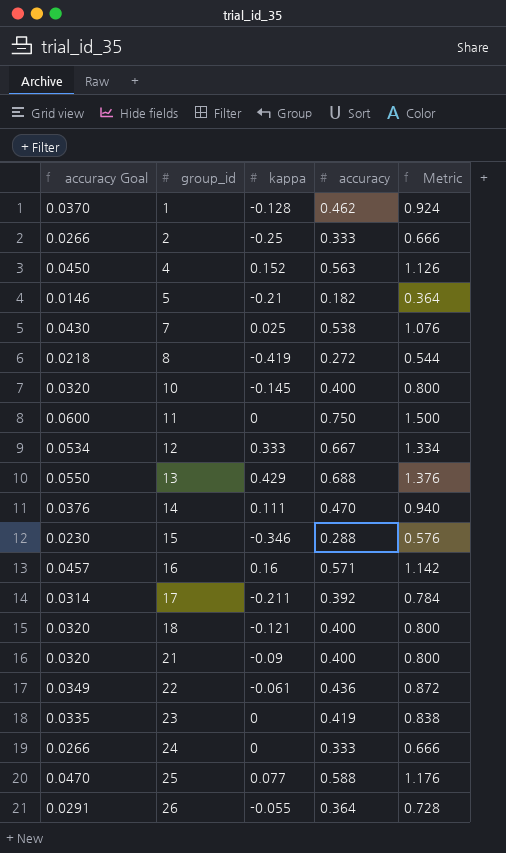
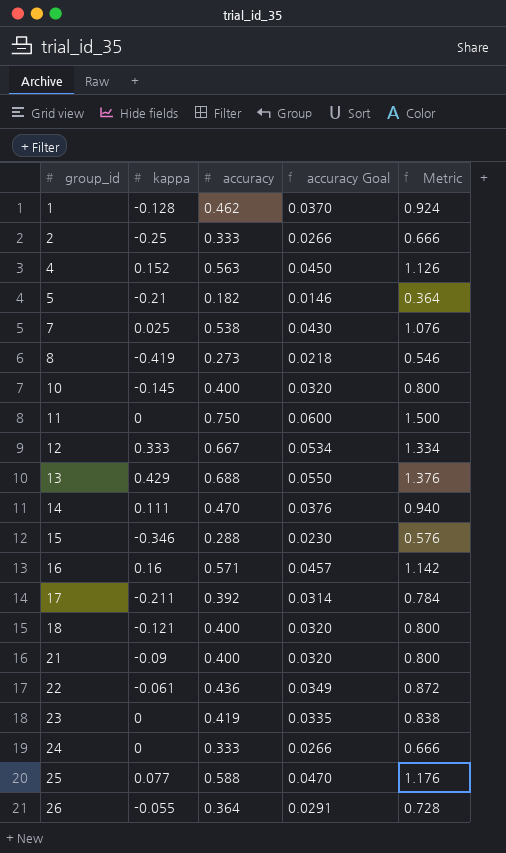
column accuracy Goal | position: 1 -> 4
8 | accuracy: 0.272 -> 0.273
8 | Metric: 0.544 -> 0.546

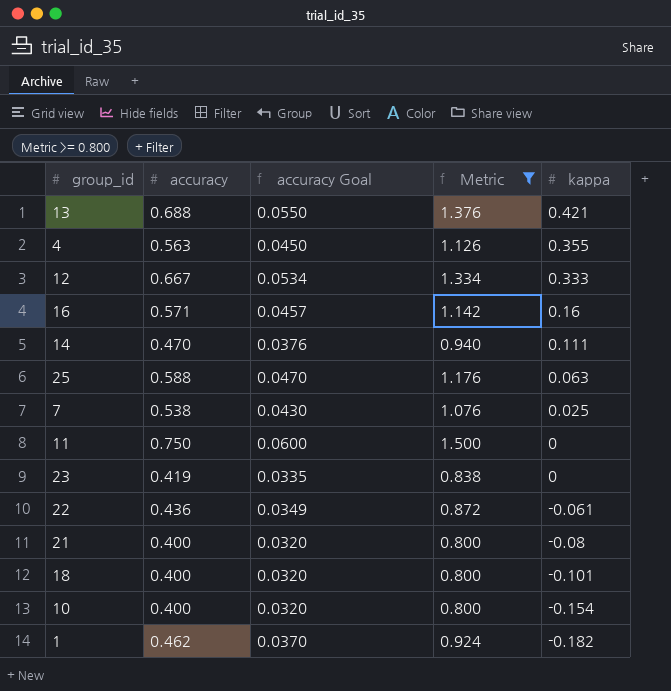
filter: none -> Metric >= 0.800
row order: group_id ascending -> kappa descending
column kappa | position: 2 -> 5
13 | kappa: 0.429 -> 0.421
4 | kappa: 0.152 -> 0.355
25 | kappa: 0.077 -> 0.063
21 | kappa: -0.09 -> -0.08
18 | kappa: -0.121 -> -0.101
10 | kappa: -0.145 -> -0.154
1 | kappa: -0.128 -> -0.182

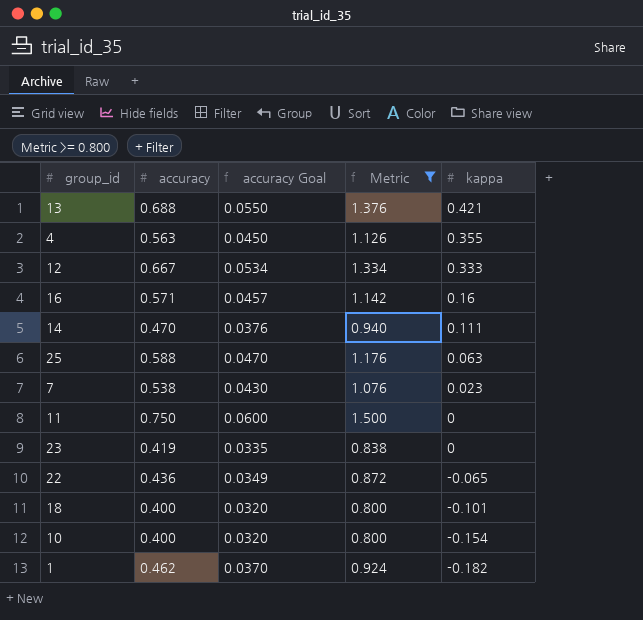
row 21: 0.400 | 0.0320 | 0.800 | -0.08 -> none
7 | kappa: 0.025 -> 0.023
22 | kappa: -0.061 -> -0.065

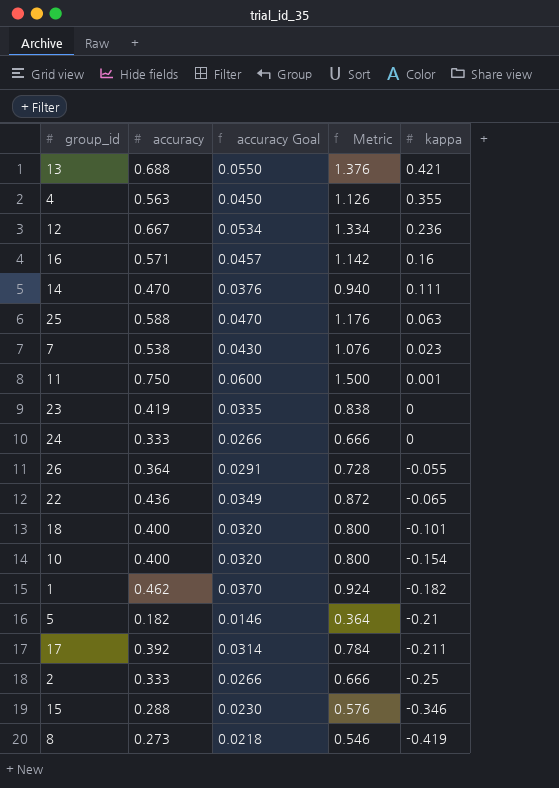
filter: Metric >= 0.800 -> none
12 | kappa: 0.333 -> 0.236
11 | kappa: 0 -> 0.001

